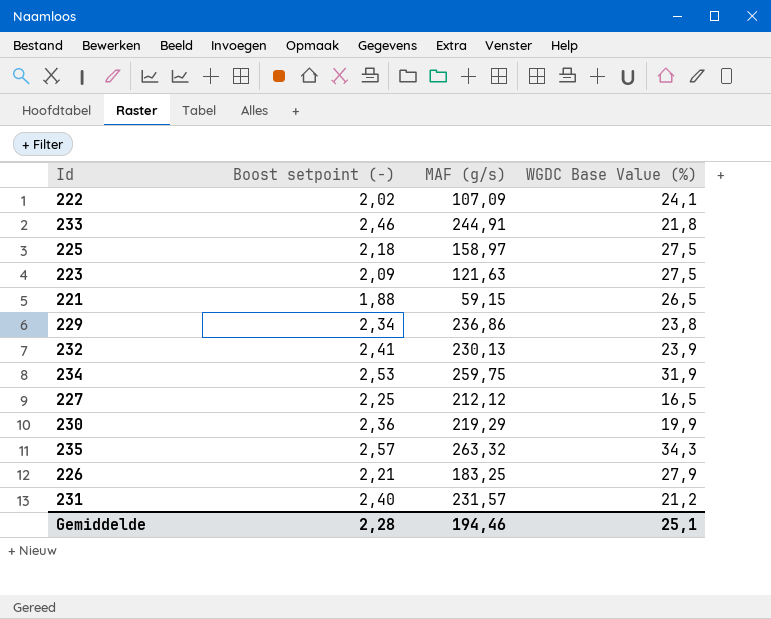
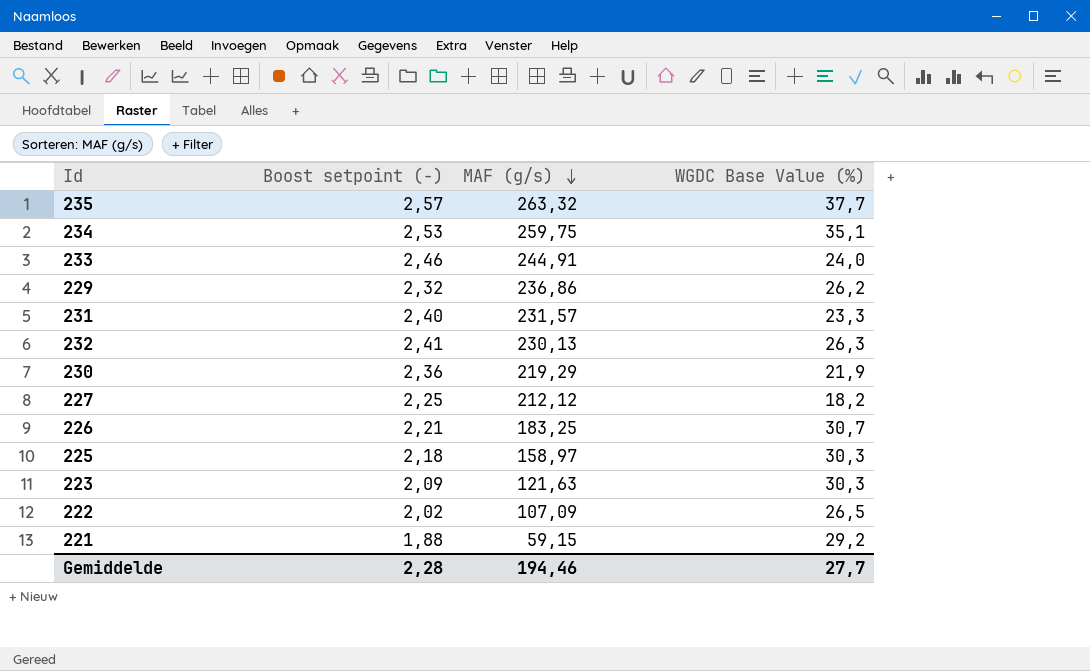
row order: none -> MAF (g/s) descending
235 | WGDC Base Value (%): 34,3 -> 37,7
234 | WGDC Base Value (%): 31,9 -> 35,1
233 | WGDC Base Value (%): 21,8 -> 24,0
229 | Boost setpoint (-): 2,34 -> 2,32
229 | WGDC Base Value (%): 23,8 -> 26,2
231 | WGDC Base Value (%): 21,2 -> 23,3
232 | WGDC Base Value (%): 23,9 -> 26,3
230 | WGDC Base Value (%): 19,9 -> 21,9
227 | WGDC Base Value (%): 16,5 -> 18,2
226 | WGDC Base Value (%): 27,9 -> 30,7
225 | WGDC Base Value (%): 27,5 -> 30,3
223 | WGDC Base Value (%): 27,5 -> 30,3
222 | WGDC Base Value (%): 24,1 -> 26,5
221 | WGDC Base Value (%): 26,5 -> 29,2
Gemiddelde | WGDC Base Value (%): 25,1 -> 27,7

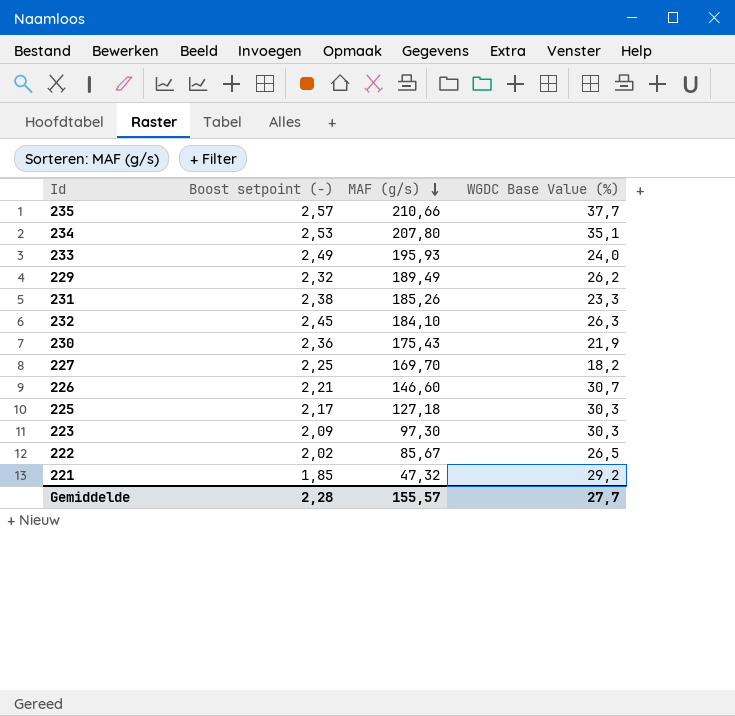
235 | MAF (g/s): 263,32 -> 210,66
234 | MAF (g/s): 259,75 -> 207,80
233 | Boost setpoint (-): 2,46 -> 2,49
233 | MAF (g/s): 244,91 -> 195,93
229 | MAF (g/s): 236,86 -> 189,49
231 | Boost setpoint (-): 2,40 -> 2,38
231 | MAF (g/s): 231,57 -> 185,26
232 | Boost setpoint (-): 2,41 -> 2,45
232 | MAF (g/s): 230,13 -> 184,10
230 | MAF (g/s): 219,29 -> 175,43
227 | MAF (g/s): 212,12 -> 169,70
226 | MAF (g/s): 183,25 -> 146,60
225 | Boost setpoint (-): 2,18 -> 2,17
225 | MAF (g/s): 158,97 -> 127,18
223 | MAF (g/s): 121,63 -> 97,30
222 | MAF (g/s): 107,09 -> 85,67
221 | Boost setpoint (-): 1,88 -> 1,85
221 | MAF (g/s): 59,15 -> 47,32
Gemiddelde | MAF (g/s): 194,46 -> 155,57

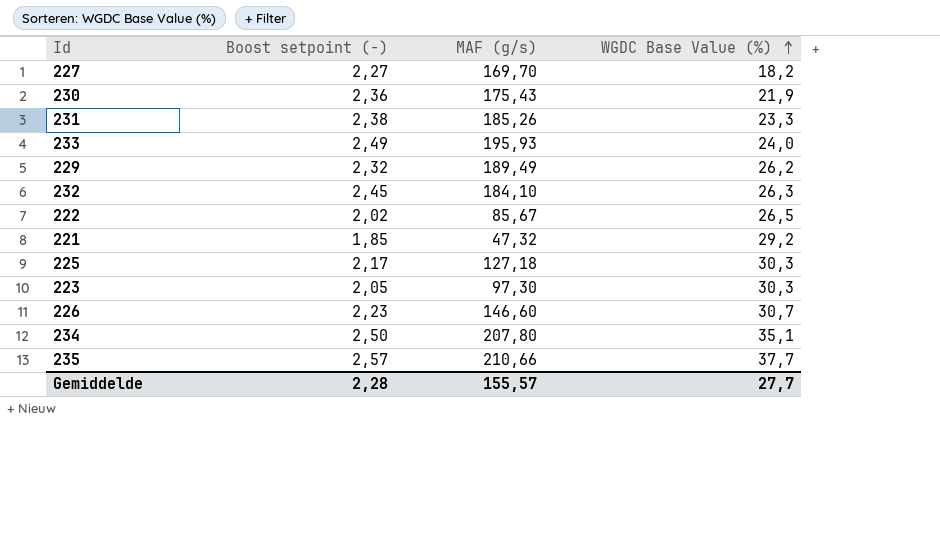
row order: MAF (g/s) descending -> WGDC Base Value (%) ascending
227 | Boost setpoint (-): 2,25 -> 2,27
223 | Boost setpoint (-): 2,09 -> 2,05
226 | Boost setpoint (-): 2,21 -> 2,23
234 | Boost setpoint (-): 2,53 -> 2,50

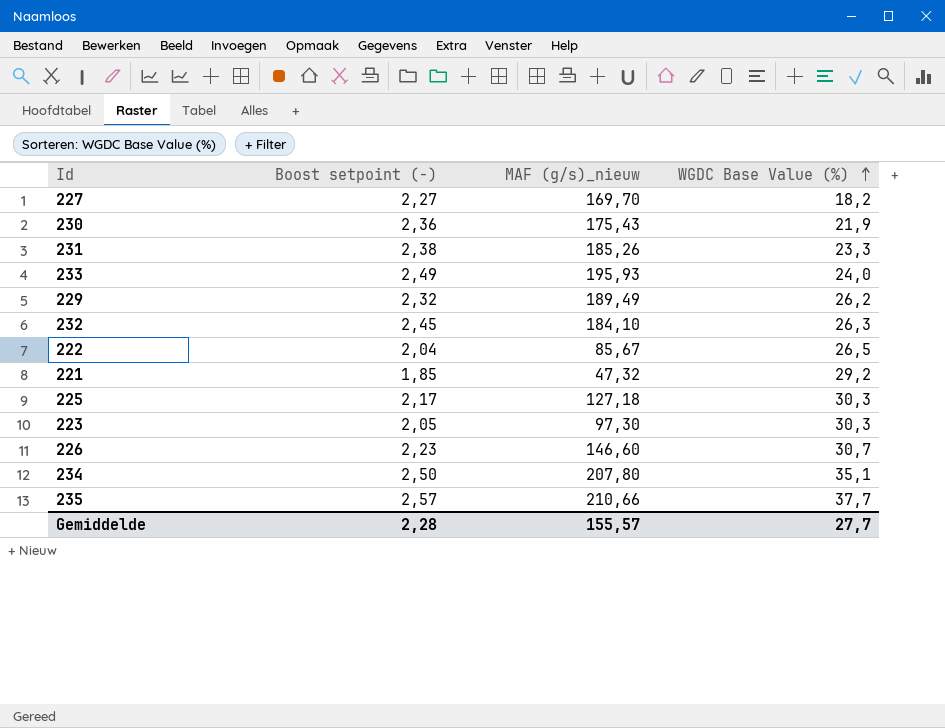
column name: MAF (g/s) -> MAF (g/s)_nieuw
222 | Boost setpoint (-): 2,02 -> 2,04

